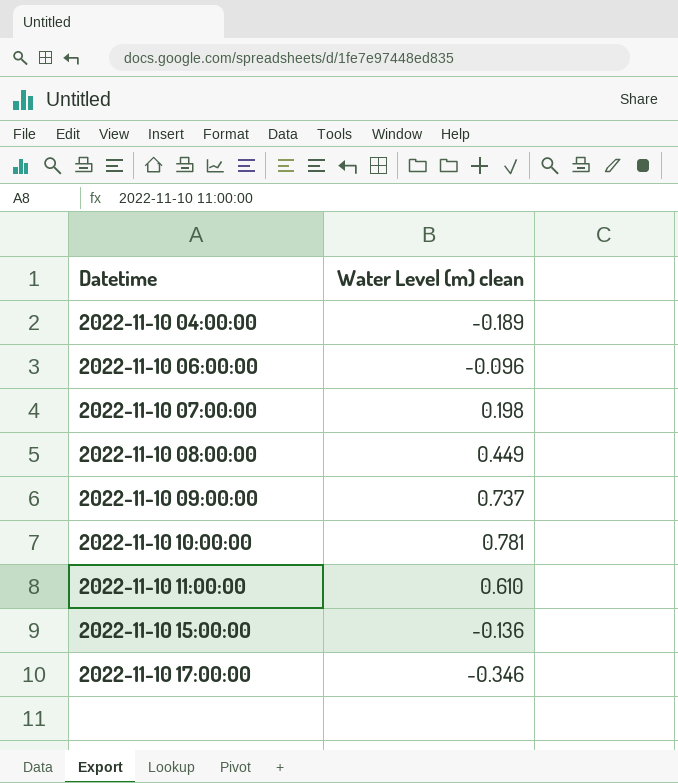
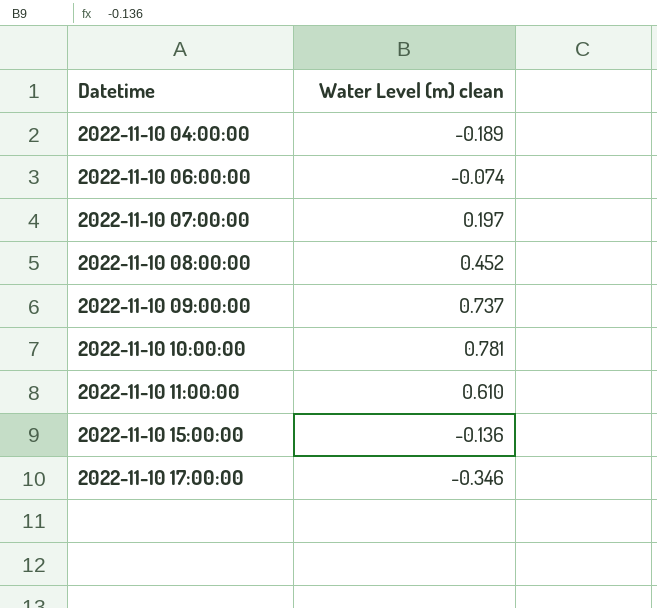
2022-11-10 06:00:00 | Water Level (m) clean: -0.096 -> -0.074
2022-11-10 07:00:00 | Water Level (m) clean: 0.198 -> 0.197
2022-11-10 08:00:00 | Water Level (m) clean: 0.449 -> 0.452

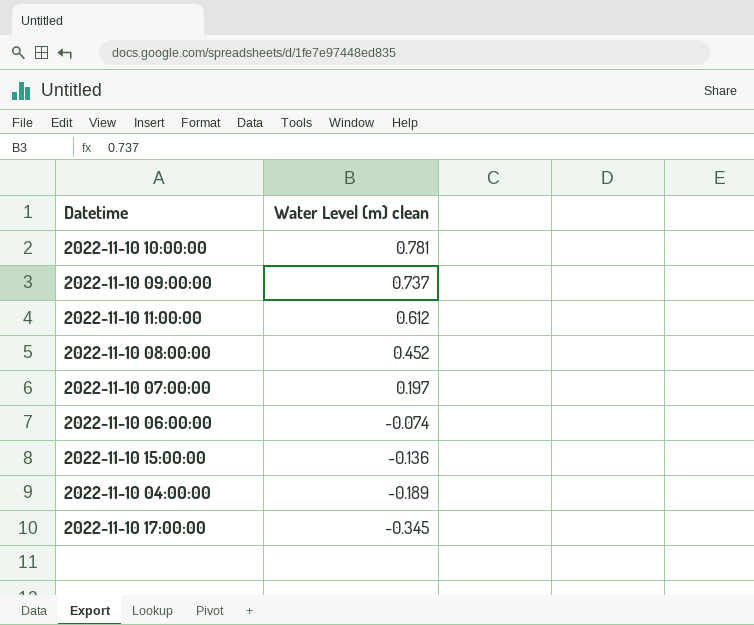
row order: Datetime ascending -> Water Level (m) clean descending
2022-11-10 11:00:00 | Water Level (m) clean: 0.610 -> 0.612
2022-11-10 17:00:00 | Water Level (m) clean: -0.346 -> -0.345

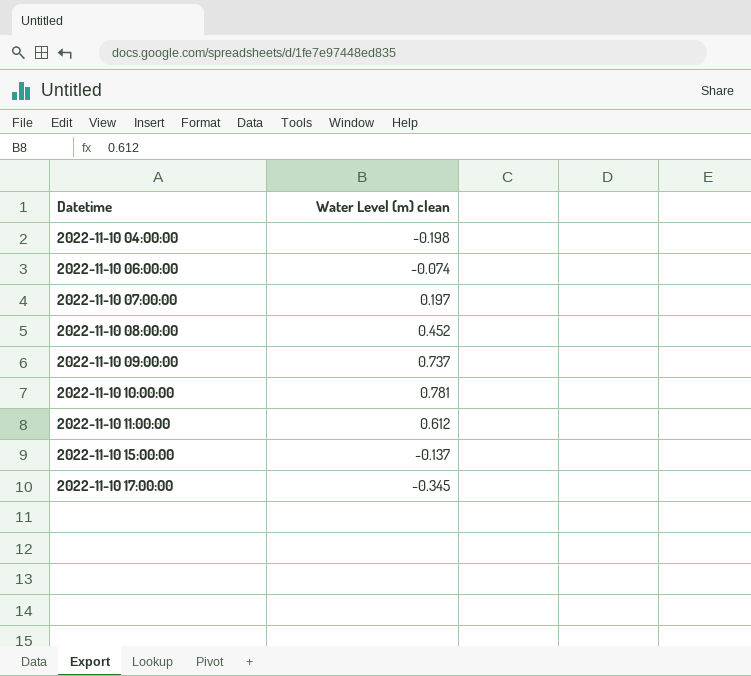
row order: Water Level (m) clean descending -> Datetime ascending
2022-11-10 04:00:00 | Water Level (m) clean: -0.189 -> -0.198
2022-11-10 15:00:00 | Water Level (m) clean: -0.136 -> -0.137

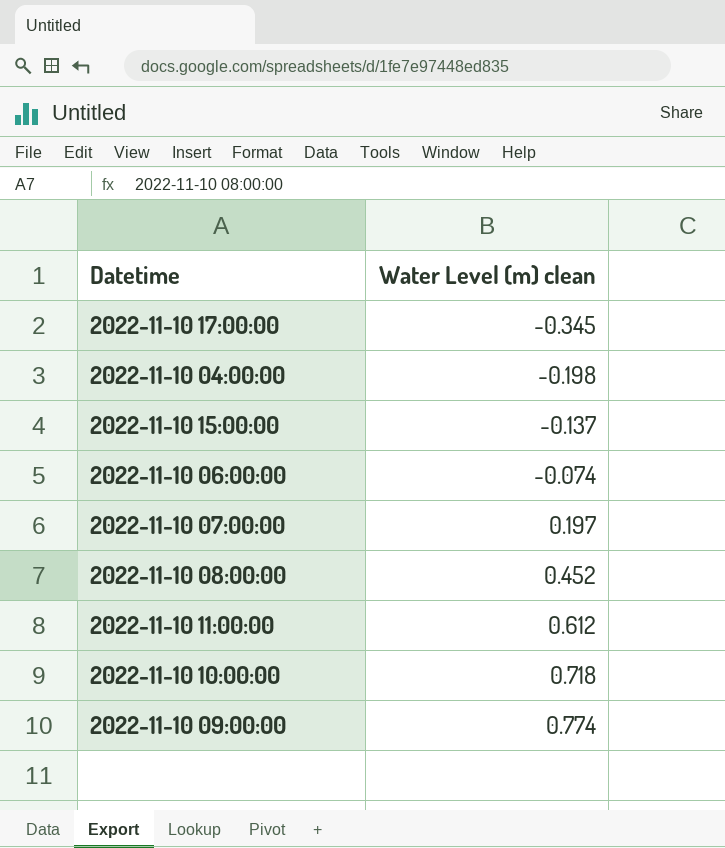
row order: Datetime ascending -> Water Level (m) clean ascending
2022-11-10 10:00:00 | Water Level (m) clean: 0.781 -> 0.718
2022-11-10 09:00:00 | Water Level (m) clean: 0.737 -> 0.774

